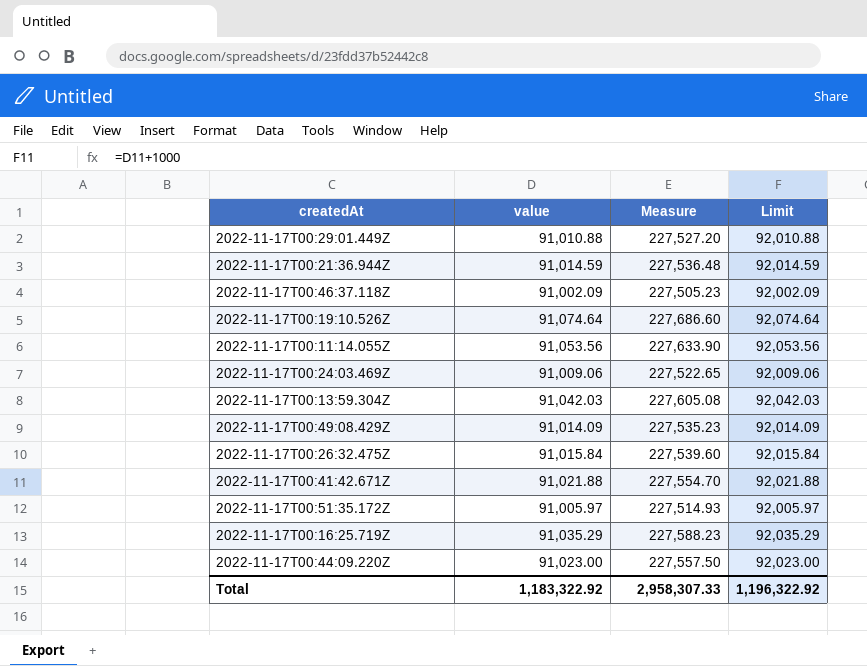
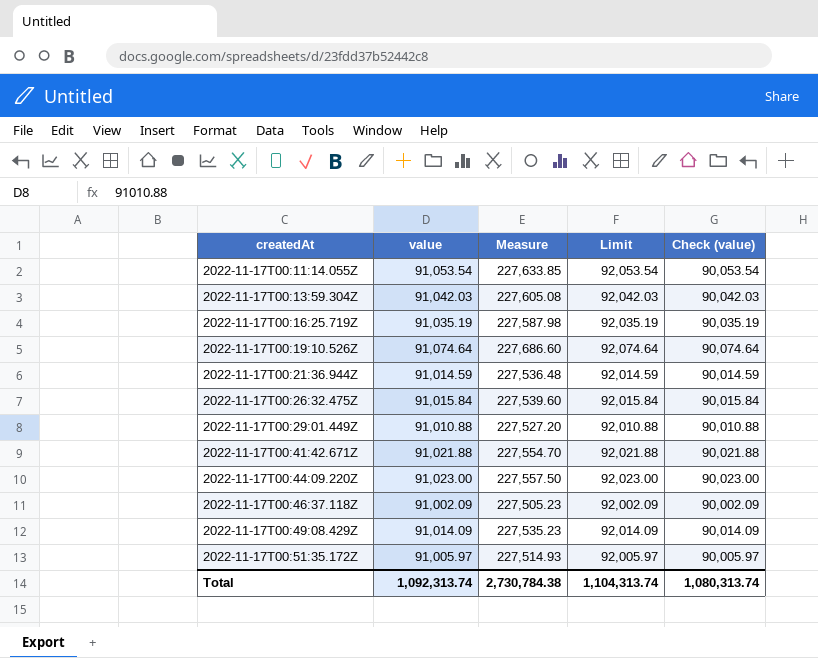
row order: none -> createdAt ascending
column Check (value) | formula: none -> [value] - 1000
row 2022-11-17T00:24:03.469Z: 91,009.06 | 227,522.65 | 92,009.06 -> none
2022-11-17T00:11:14.055Z | value: 91,053.56 -> 91,053.54
2022-11-17T00:11:14.055Z | Measure: 227,633.90 -> 227,633.85
2022-11-17T00:11:14.055Z | Limit: 92,053.56 -> 92,053.54
2022-11-17T00:16:25.719Z | value: 91,035.29 -> 91,035.19
2022-11-17T00:16:25.719Z | Measure: 227,588.23 -> 227,587.98
2022-11-17T00:16:25.719Z | Limit: 92,035.29 -> 92,035.19
Total | value: 1,183,322.92 -> 1,092,313.74
Total | Measure: 2,958,307.33 -> 2,730,784.38
Total | Limit: 1,196,322.92 -> 1,104,313.74

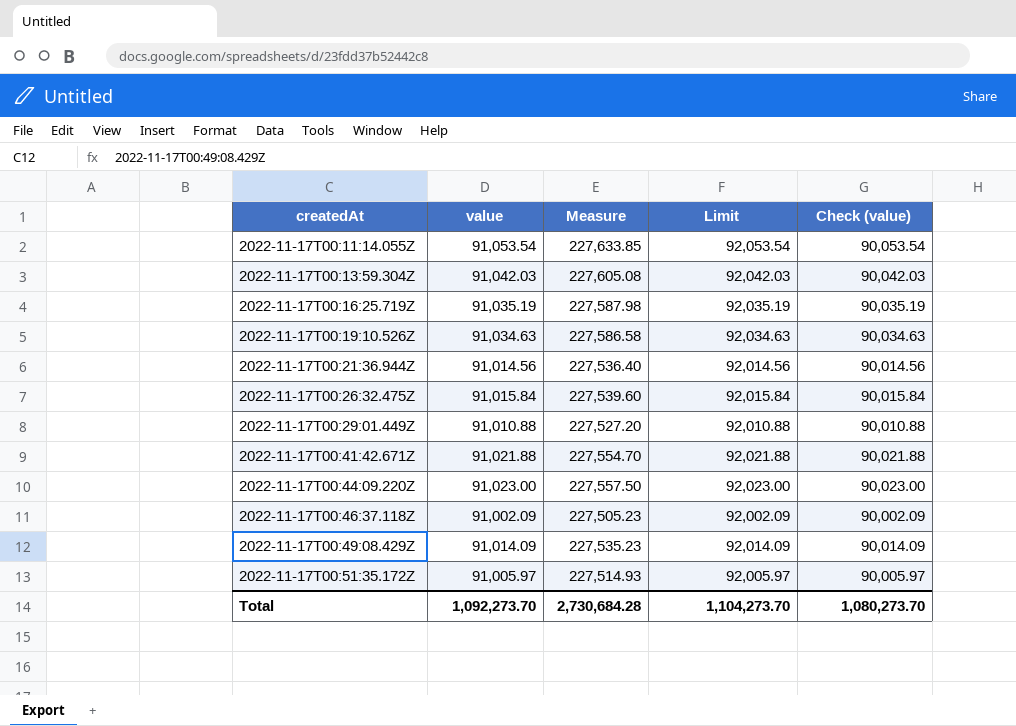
2022-11-17T00:19:10.526Z | value: 91,074.64 -> 91,034.63
2022-11-17T00:19:10.526Z | Measure: 227,686.60 -> 227,586.58
2022-11-17T00:19:10.526Z | Limit: 92,074.64 -> 92,034.63
2022-11-17T00:19:10.526Z | Check (value): 90,074.64 -> 90,034.63
2022-11-17T00:21:36.944Z | value: 91,014.59 -> 91,014.56
2022-11-17T00:21:36.944Z | Measure: 227,536.48 -> 227,536.40
2022-11-17T00:21:36.944Z | Limit: 92,014.59 -> 92,014.56
2022-11-17T00:21:36.944Z | Check (value): 90,014.59 -> 90,014.56
Total | value: 1,092,313.74 -> 1,092,273.70
Total | Measure: 2,730,784.38 -> 2,730,684.28
Total | Limit: 1,104,313.74 -> 1,104,273.70
Total | Check (value): 1,080,313.74 -> 1,080,273.70

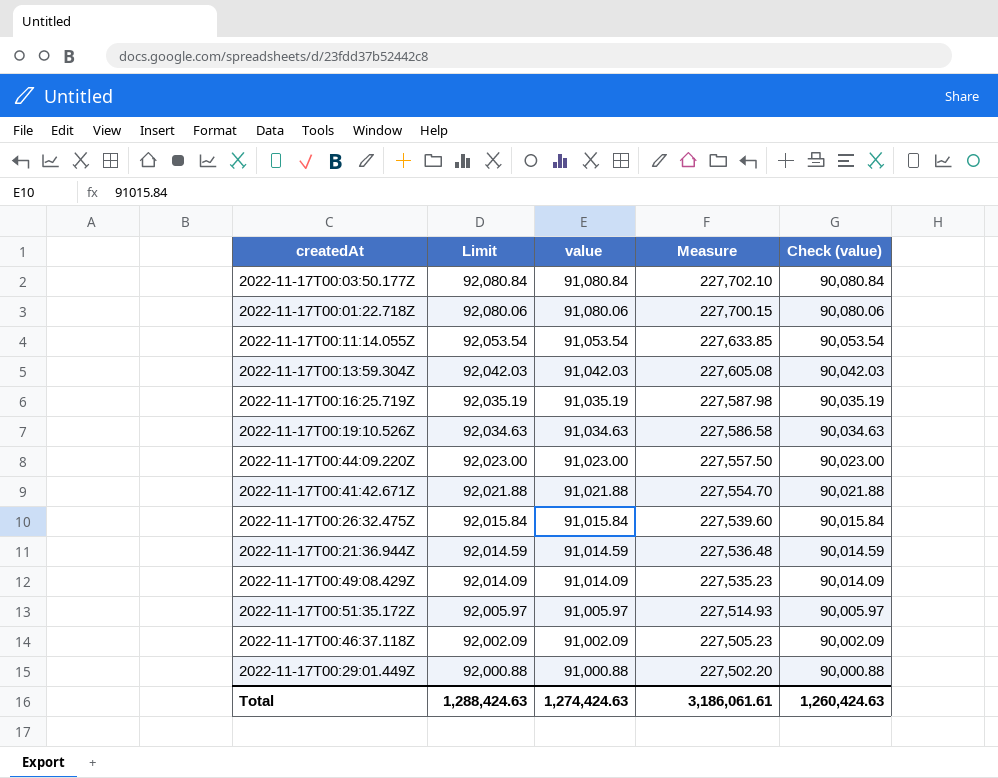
row order: createdAt ascending -> Limit descending
column Limit | position: 4 -> 2
row 2022-11-17T00:03:50.177Z: none -> 92,080.84 | 91,080.84 | 227,702.10 | 90,080.84
row 2022-11-17T00:01:22.718Z: none -> 92,080.06 | 91,080.06 | 227,700.15 | 90,080.06
2022-11-17T00:21:36.944Z | Limit: 92,014.56 -> 92,014.59
2022-11-17T00:21:36.944Z | value: 91,014.56 -> 91,014.59
2022-11-17T00:21:36.944Z | Measure: 227,536.40 -> 227,536.48
2022-11-17T00:21:36.944Z | Check (value): 90,014.56 -> 90,014.59
2022-11-17T00:29:01.449Z | Limit: 92,010.88 -> 92,000.88
2022-11-17T00:29:01.449Z | value: 91,010.88 -> 91,000.88
2022-11-17T00:29:01.449Z | Measure: 227,527.20 -> 227,502.20
2022-11-17T00:29:01.449Z | Check (value): 90,010.88 -> 90,000.88
Total | Limit: 1,104,273.70 -> 1,288,424.63
Total | value: 1,092,273.70 -> 1,274,424.63
Total | Measure: 2,730,684.28 -> 3,186,061.61
Total | Check (value): 1,080,273.70 -> 1,260,424.63

